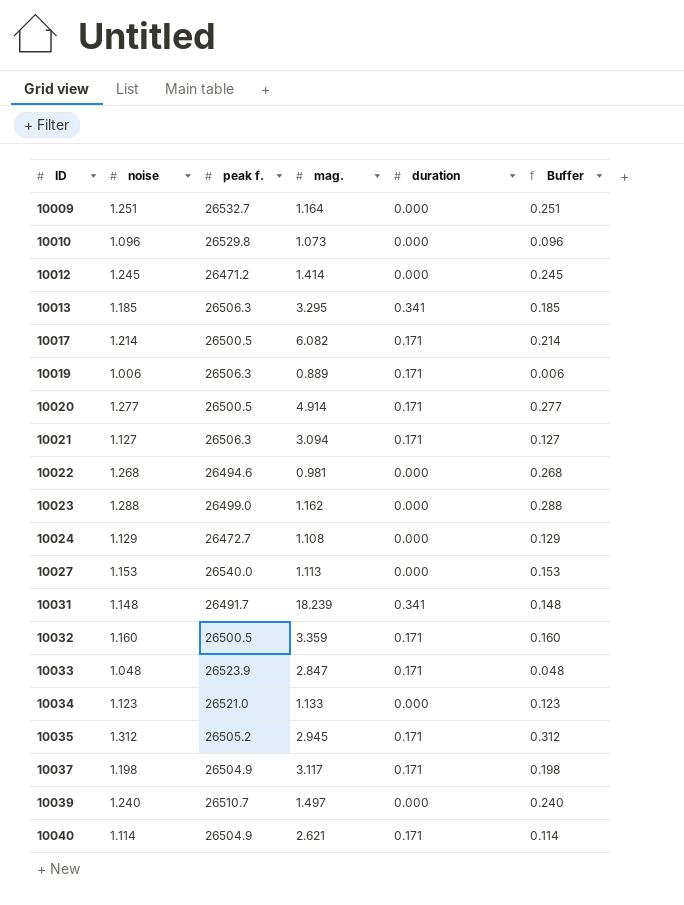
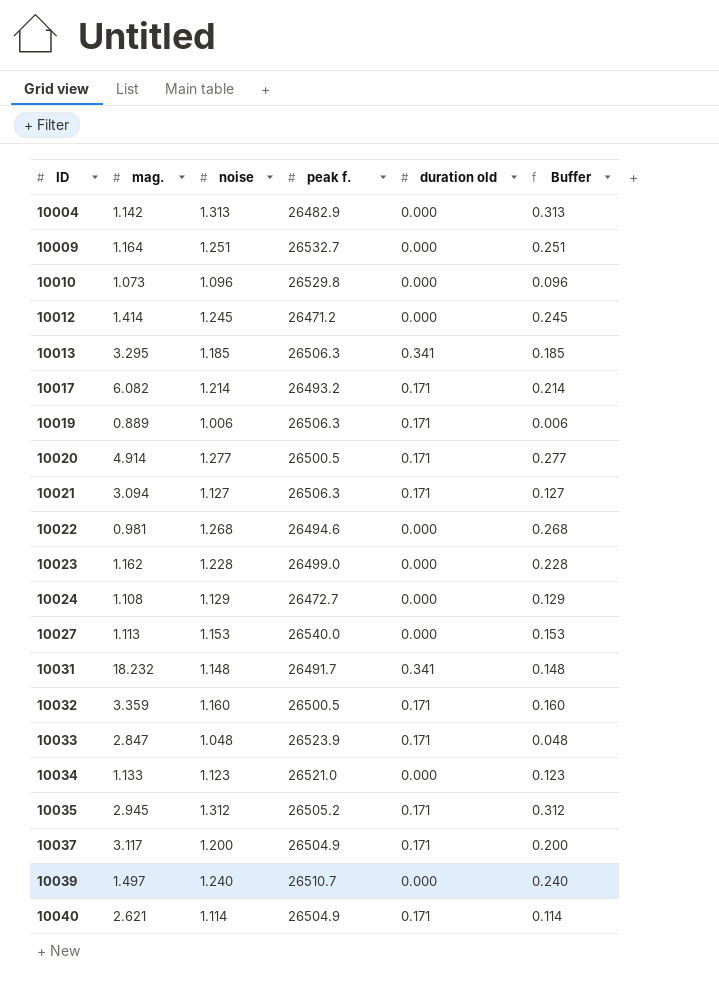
column mag. | position: 4 -> 2
column name: duration -> duration old
row 10004: none -> 1.142 | 1.313 | 26482.9 | 0.000 | 0.313
10017 | peak f.: 26500.5 -> 26493.2
10023 | noise: 1.288 -> 1.228
10023 | Buffer: 0.288 -> 0.228
10031 | mag.: 18.239 -> 18.232
10037 | noise: 1.198 -> 1.200
10037 | Buffer: 0.198 -> 0.200

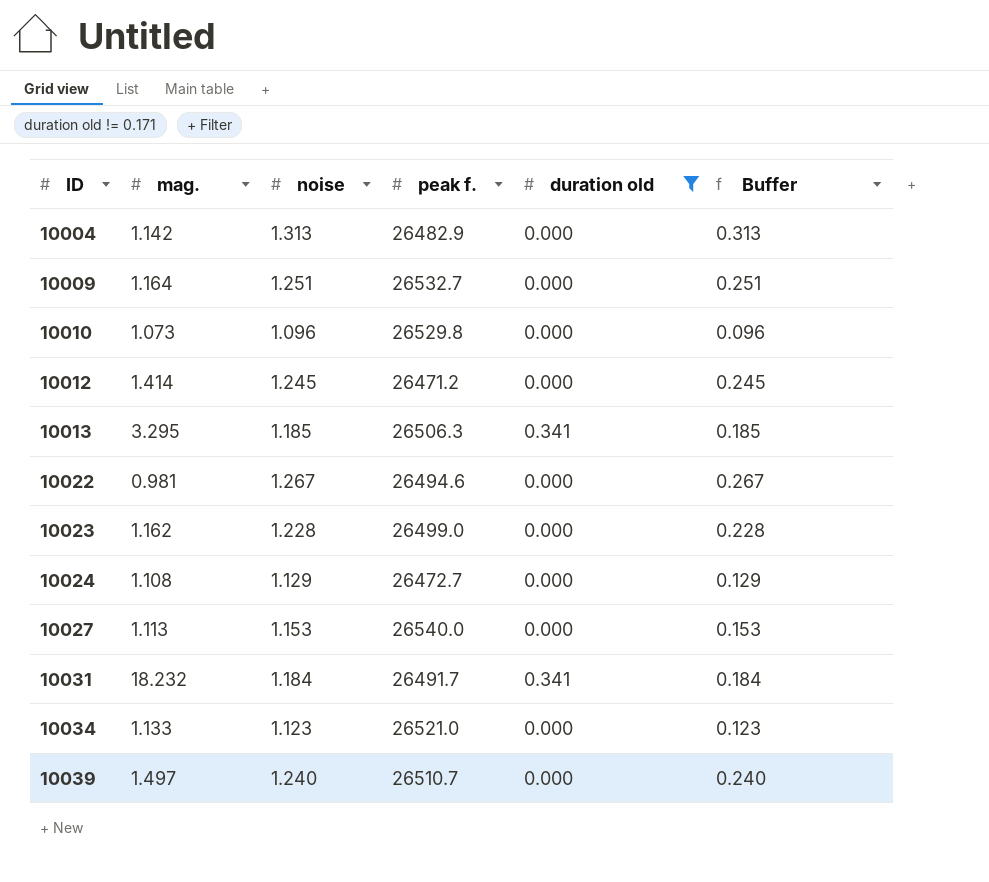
filter: none -> duration old != 0.171
10022 | noise: 1.268 -> 1.267
10022 | Buffer: 0.268 -> 0.267
10031 | noise: 1.148 -> 1.184
10031 | Buffer: 0.148 -> 0.184

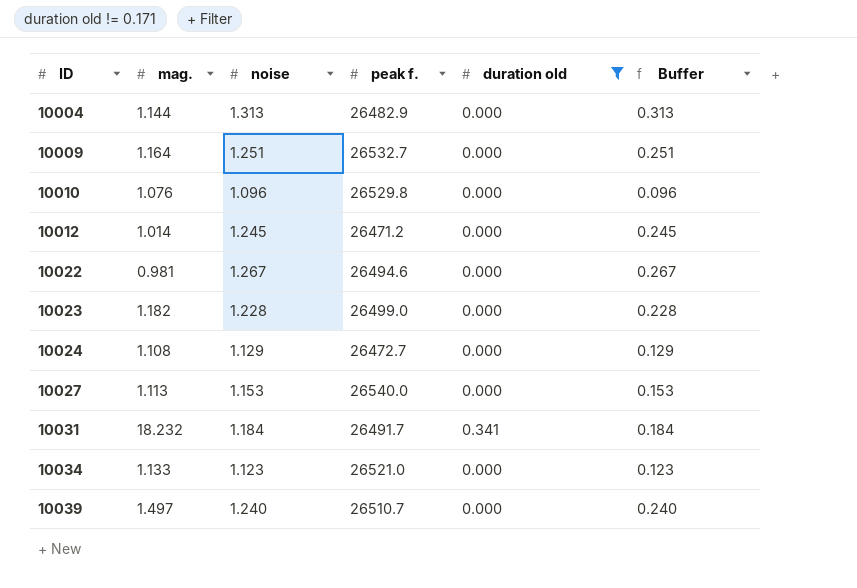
row 10013: 3.295 | 1.185 | 26506.3 | 0.341 | 0.185 -> none
10004 | mag.: 1.142 -> 1.144
10010 | mag.: 1.073 -> 1.076
10012 | mag.: 1.414 -> 1.014
10023 | mag.: 1.162 -> 1.182

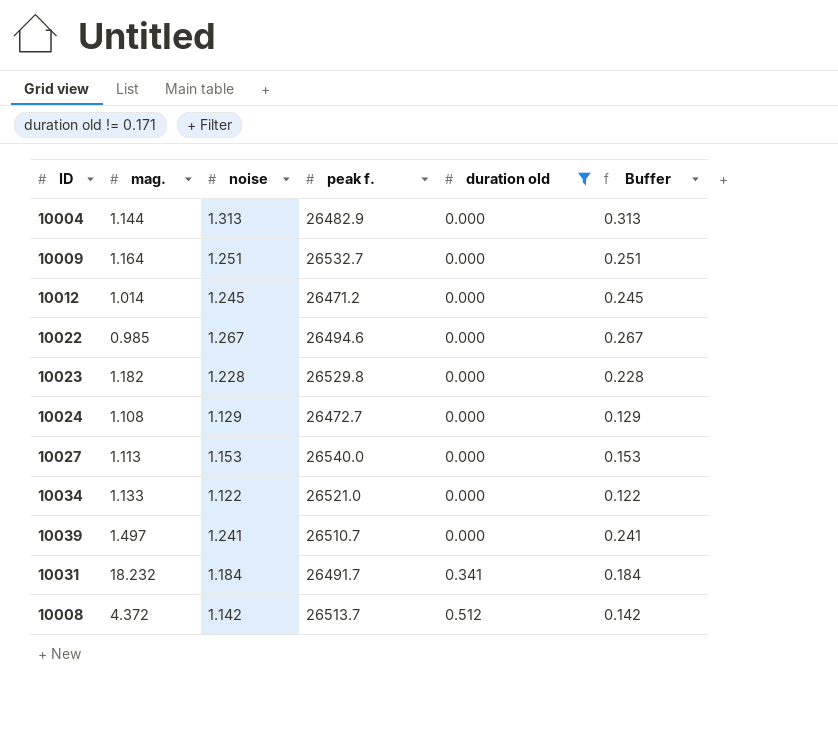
row order: ID ascending -> duration old ascending
row 10010: 1.076 | 1.096 | 26529.8 | 0.000 | 0.096 -> none
10022 | mag.: 0.981 -> 0.985
10023 | peak f.: 26499.0 -> 26529.8
10034 | noise: 1.123 -> 1.122
10034 | Buffer: 0.123 -> 0.122
10039 | noise: 1.240 -> 1.241
10039 | Buffer: 0.240 -> 0.241
row 10008: none -> 4.372 | 1.142 | 26513.7 | 0.512 | 0.142

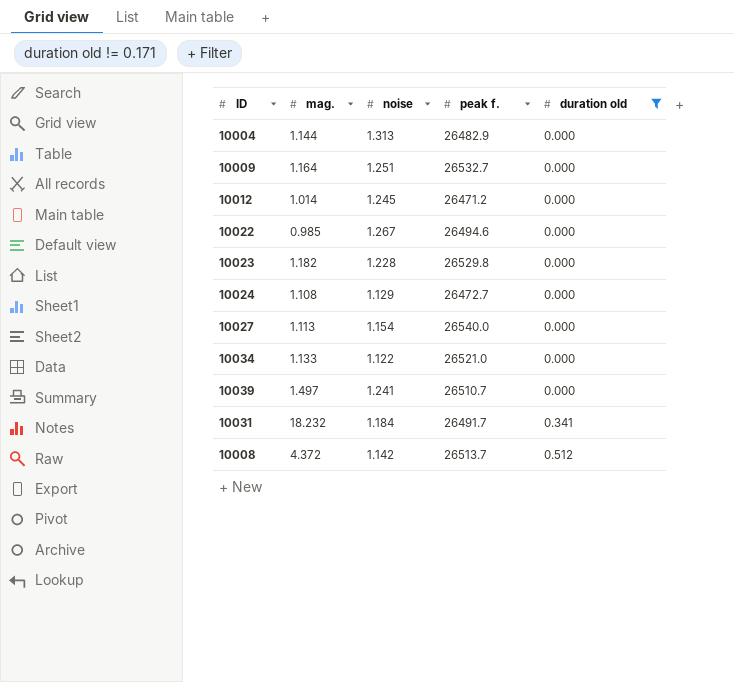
column Buffer | formula: [noise] - 1 -> none
10027 | noise: 1.153 -> 1.154

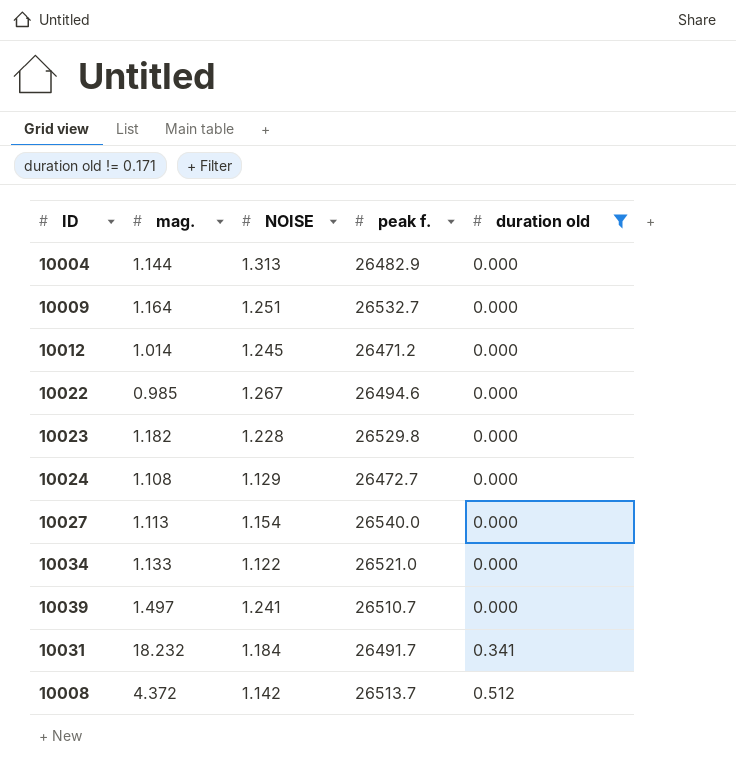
column name: noise -> NOISE

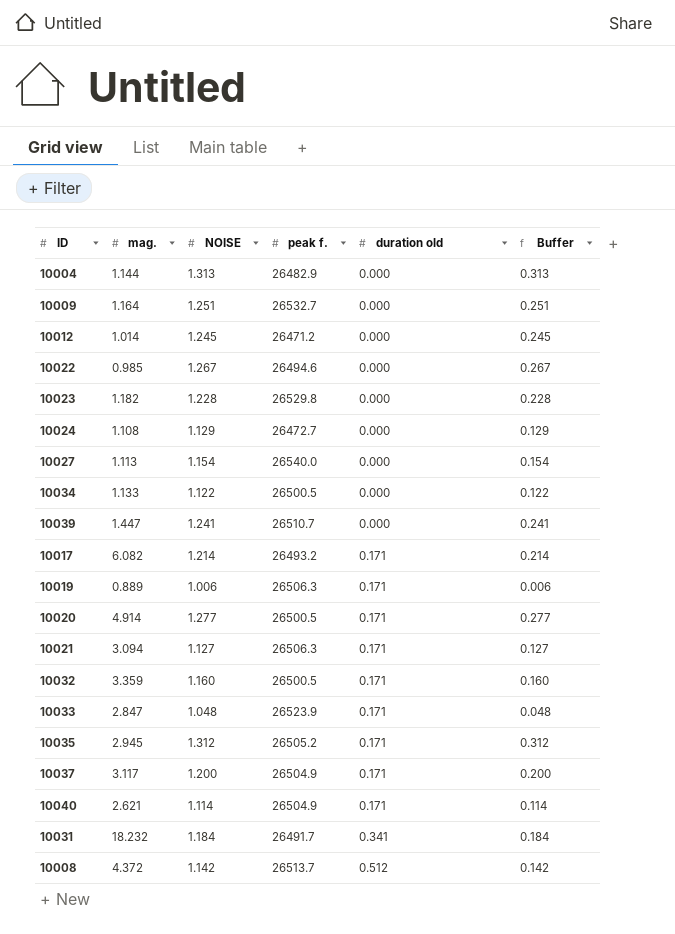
filter: duration old != 0.171 -> none
column Buffer | formula: none -> [NOISE] - 1
10034 | peak f.: 26521.0 -> 26500.5
10039 | mag.: 1.497 -> 1.447

